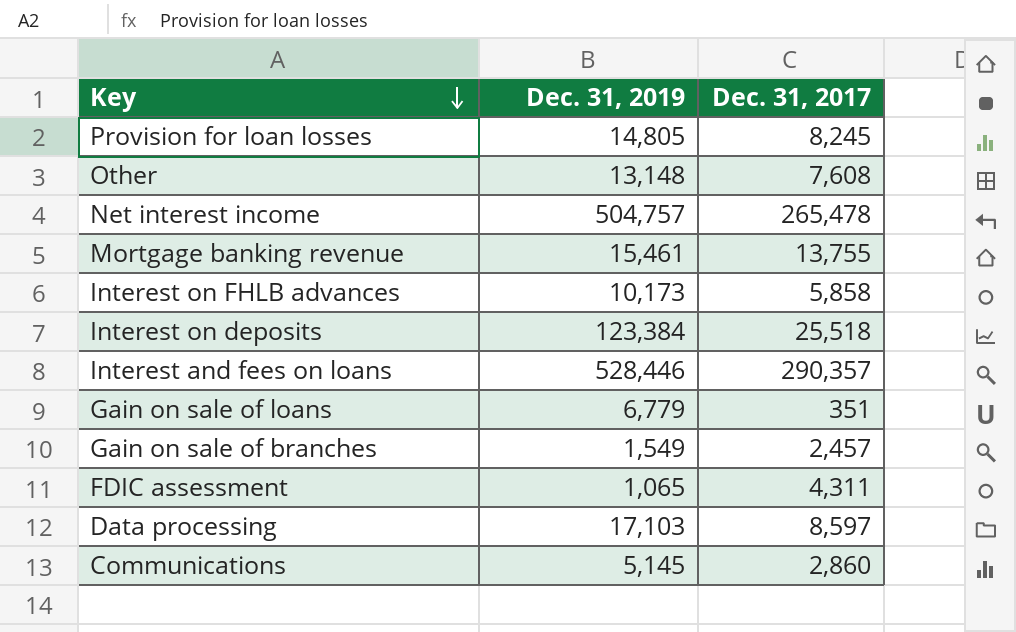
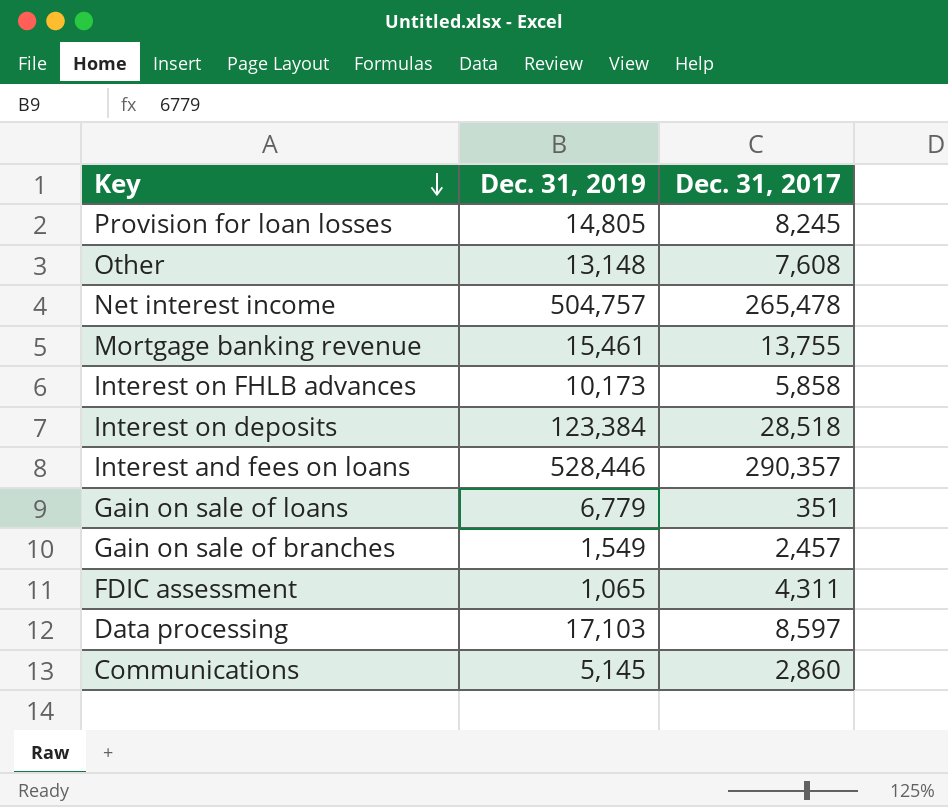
Interest on deposits | Dec. 31, 2017: 25,518 -> 28,518

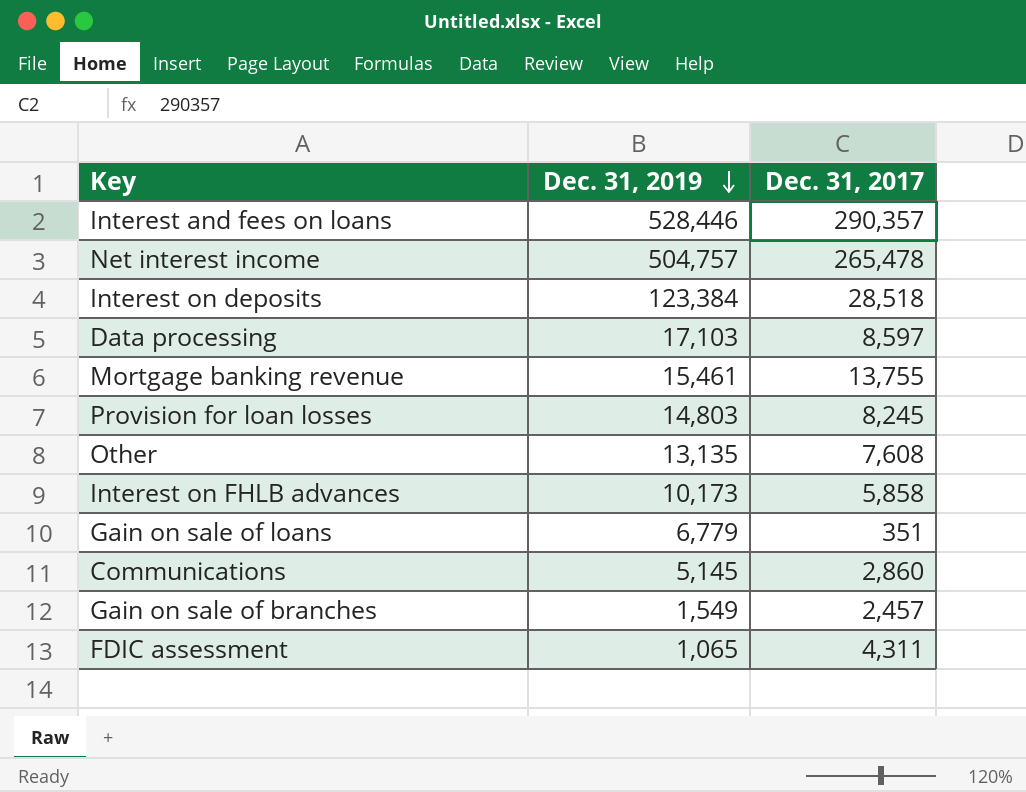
row order: Key descending -> Dec. 31, 2019 descending
Provision for loan losses | Dec. 31, 2019: 14,805 -> 14,803
Other | Dec. 31, 2019: 13,148 -> 13,135

